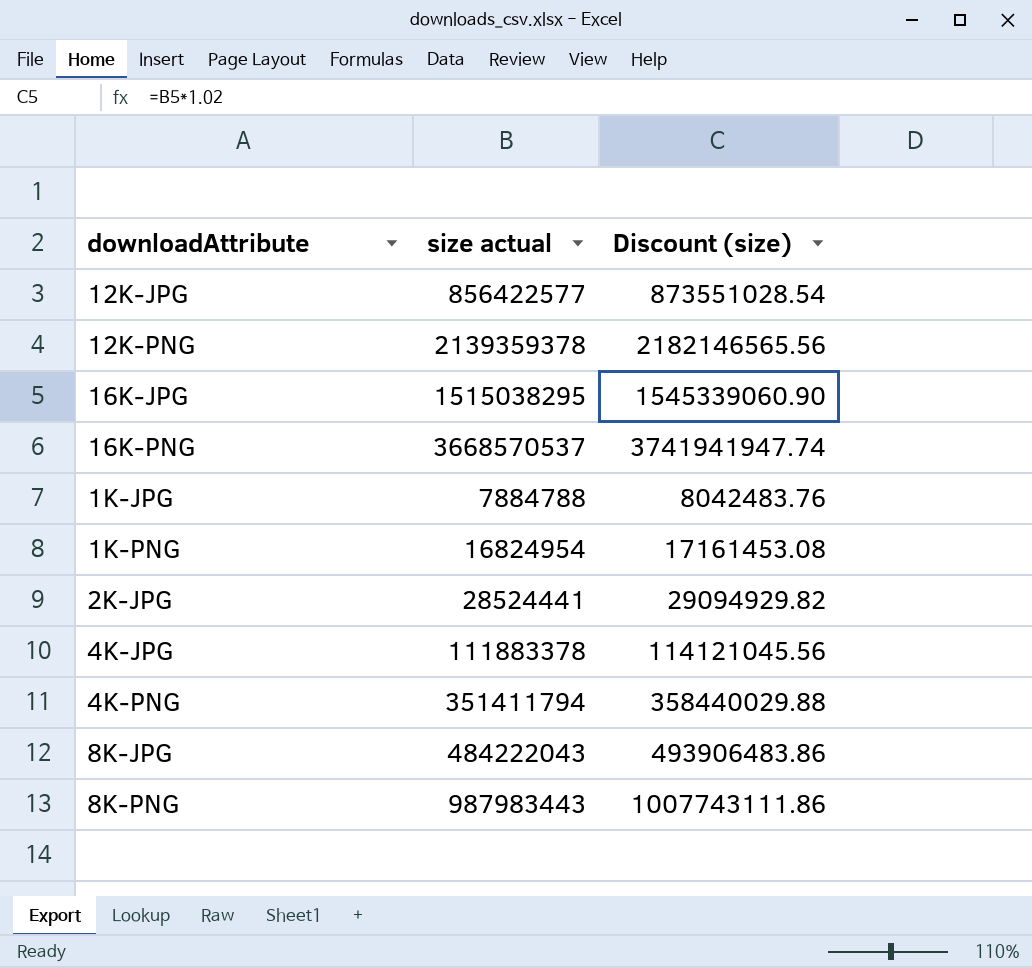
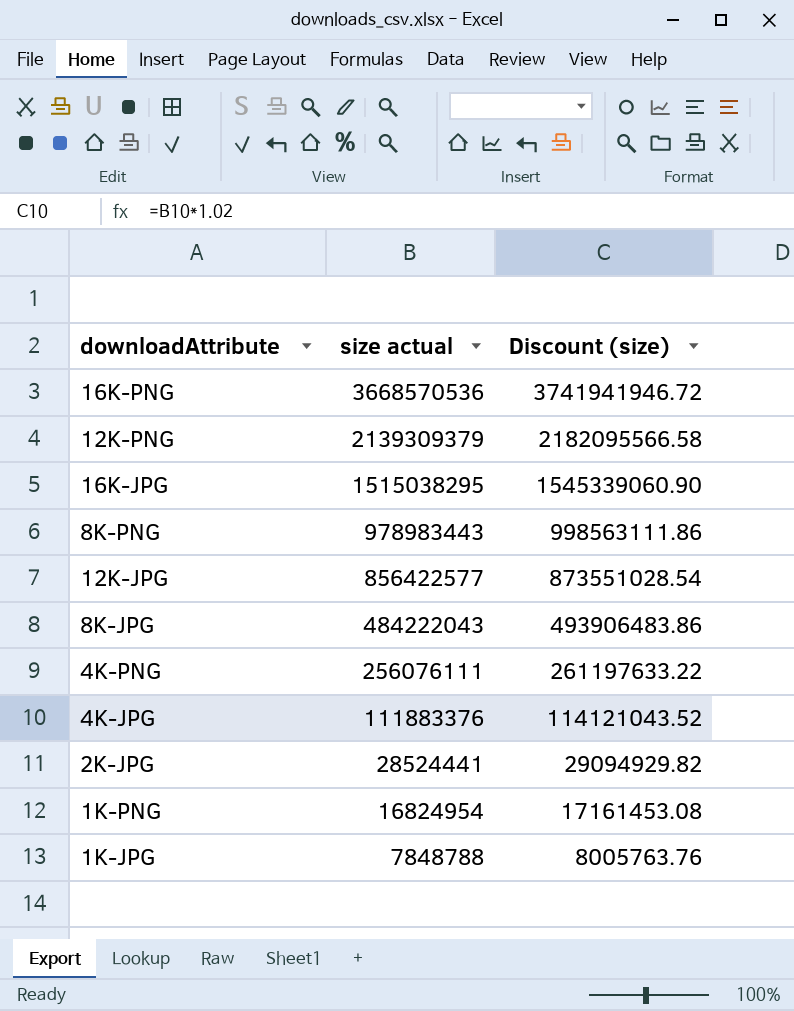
row order: none -> size actual descending
16K-PNG | size actual: 3668570537 -> 3668570536
16K-PNG | Discount (size): 3741941947.74 -> 3741941946.72
12K-PNG | size actual: 2139359378 -> 2139309379
12K-PNG | Discount (size): 2182146565.56 -> 2182095566.58
8K-PNG | size actual: 987983443 -> 978983443
8K-PNG | Discount (size): 1007743111.86 -> 998563111.86
4K-PNG | size actual: 351411794 -> 256076111
4K-PNG | Discount (size): 358440029.88 -> 261197633.22
4K-JPG | size actual: 111883378 -> 111883376
4K-JPG | Discount (size): 114121045.56 -> 114121043.52
1K-JPG | size actual: 7884788 -> 7848788
1K-JPG | Discount (size): 8042483.76 -> 8005763.76

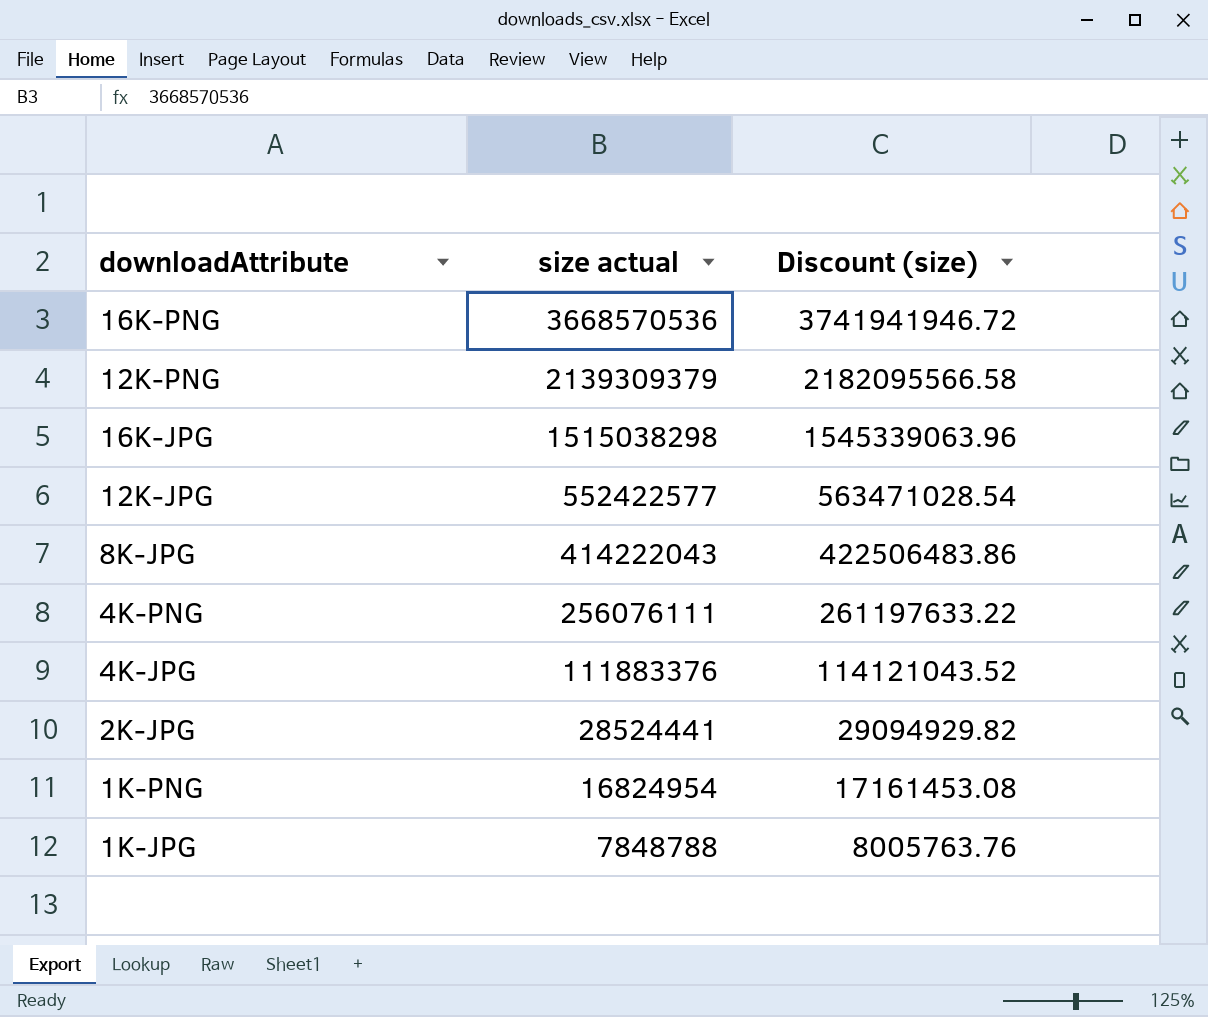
row 8K-PNG: 978983443 | 998563111.86 -> none
16K-JPG | size actual: 1515038295 -> 1515038298
16K-JPG | Discount (size): 1545339060.90 -> 1545339063.96
12K-JPG | size actual: 856422577 -> 552422577
12K-JPG | Discount (size): 873551028.54 -> 563471028.54
8K-JPG | size actual: 484222043 -> 414222043
8K-JPG | Discount (size): 493906483.86 -> 422506483.86

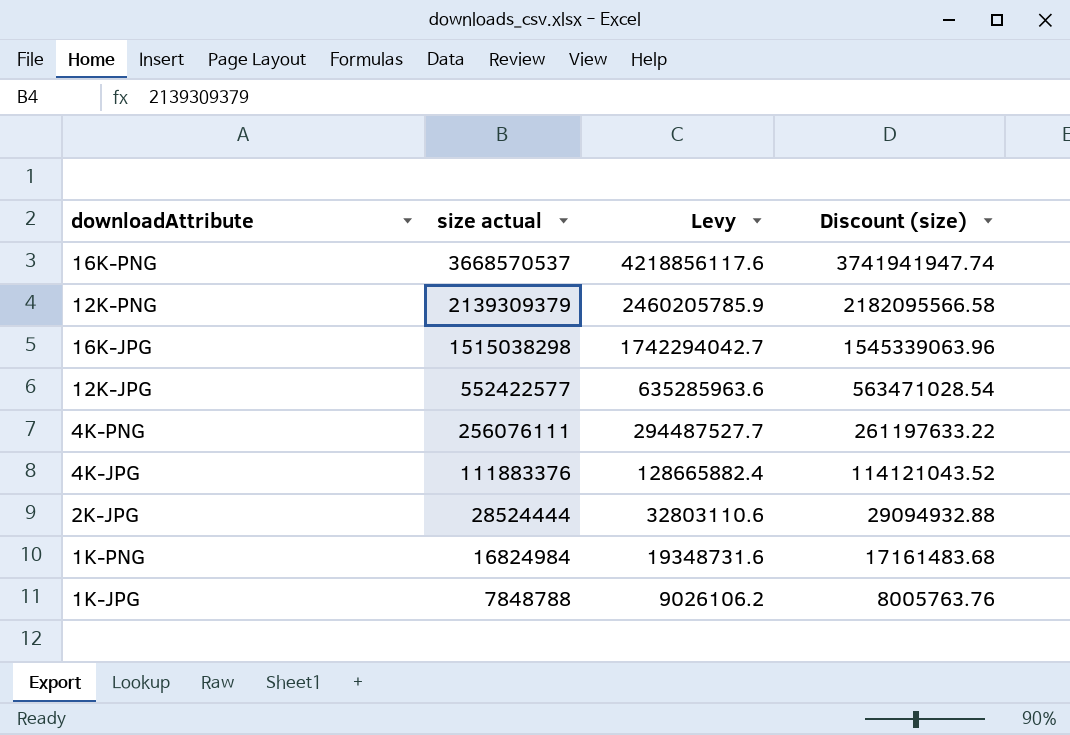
column Levy | formula: none -> [size actual] * 1.15
row 8K-JPG: 414222043 | 422506483.86 -> none
16K-PNG | size actual: 3668570536 -> 3668570537
16K-PNG | Discount (size): 3741941946.72 -> 3741941947.74
2K-JPG | size actual: 28524441 -> 28524444
2K-JPG | Discount (size): 29094929.82 -> 29094932.88
1K-PNG | size actual: 16824954 -> 16824984
1K-PNG | Discount (size): 17161453.08 -> 17161483.68

